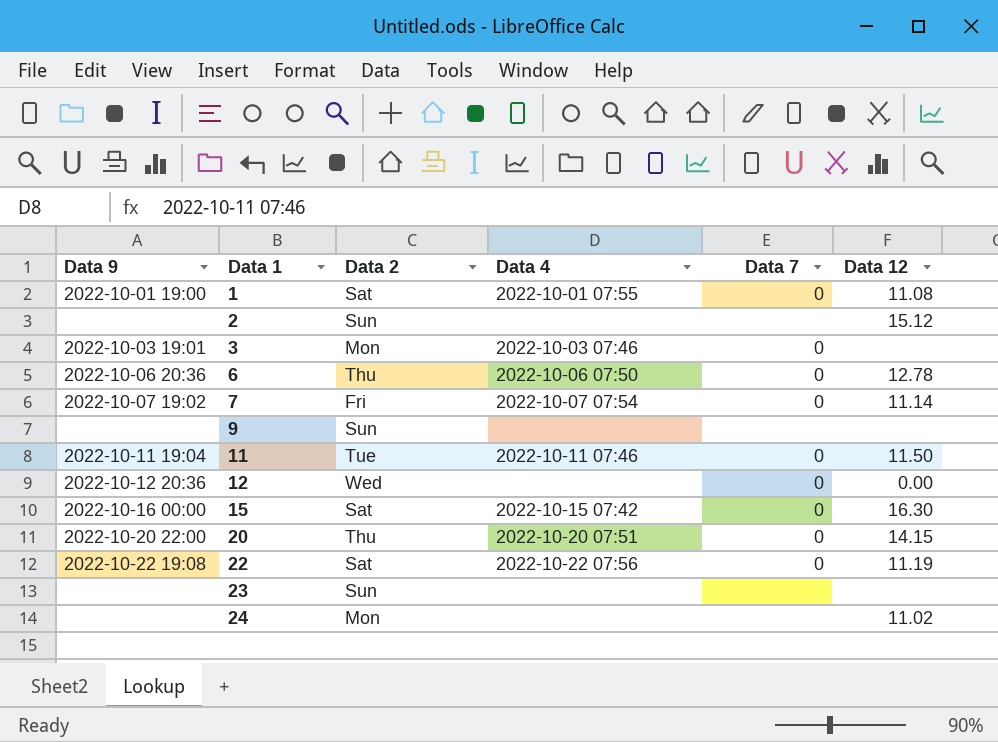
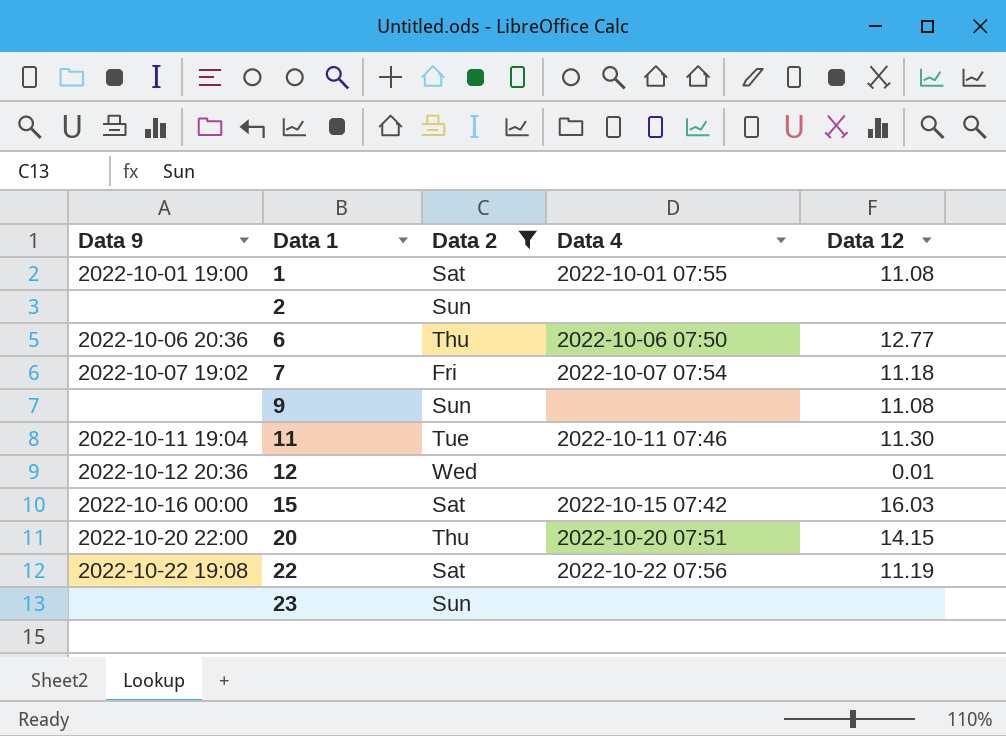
filter: none -> Data 2 != Mon
column Data 7 | position: 5 -> none
2 | Data 12: 15.12 -> none
6 | Data 12: 12.78 -> 12.77
7 | Data 12: 11.14 -> 11.18
9 | Data 12: none -> 11.08
11 | Data 12: 11.50 -> 11.30
12 | Data 12: 0.00 -> 0.01
15 | Data 12: 16.30 -> 16.03

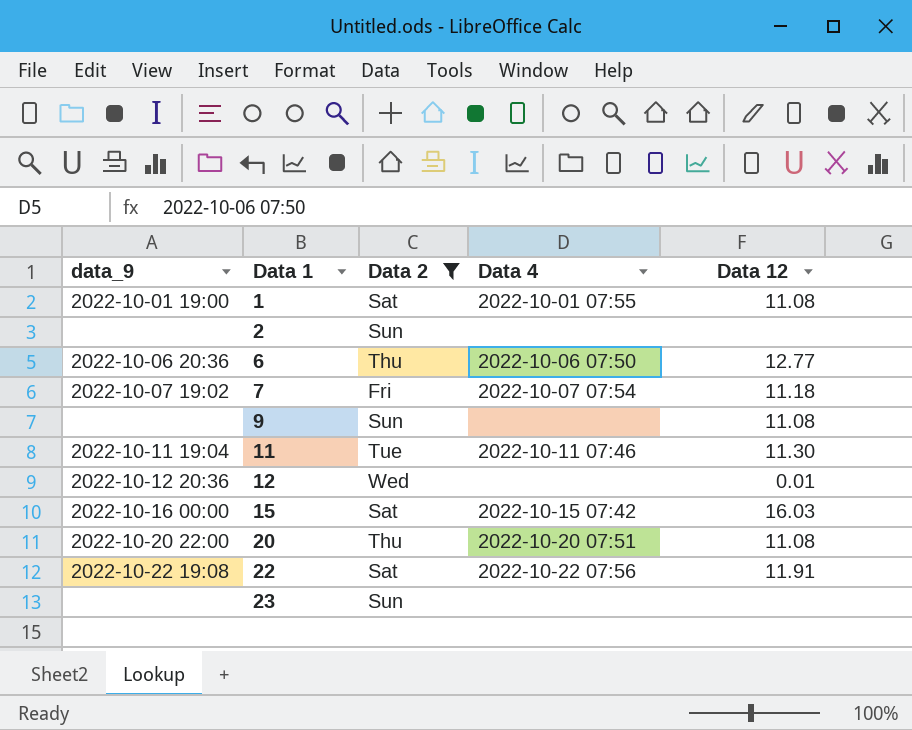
column name: Data 9 -> data_9
20 | Data 12: 14.15 -> 11.08
22 | Data 12: 11.19 -> 11.91

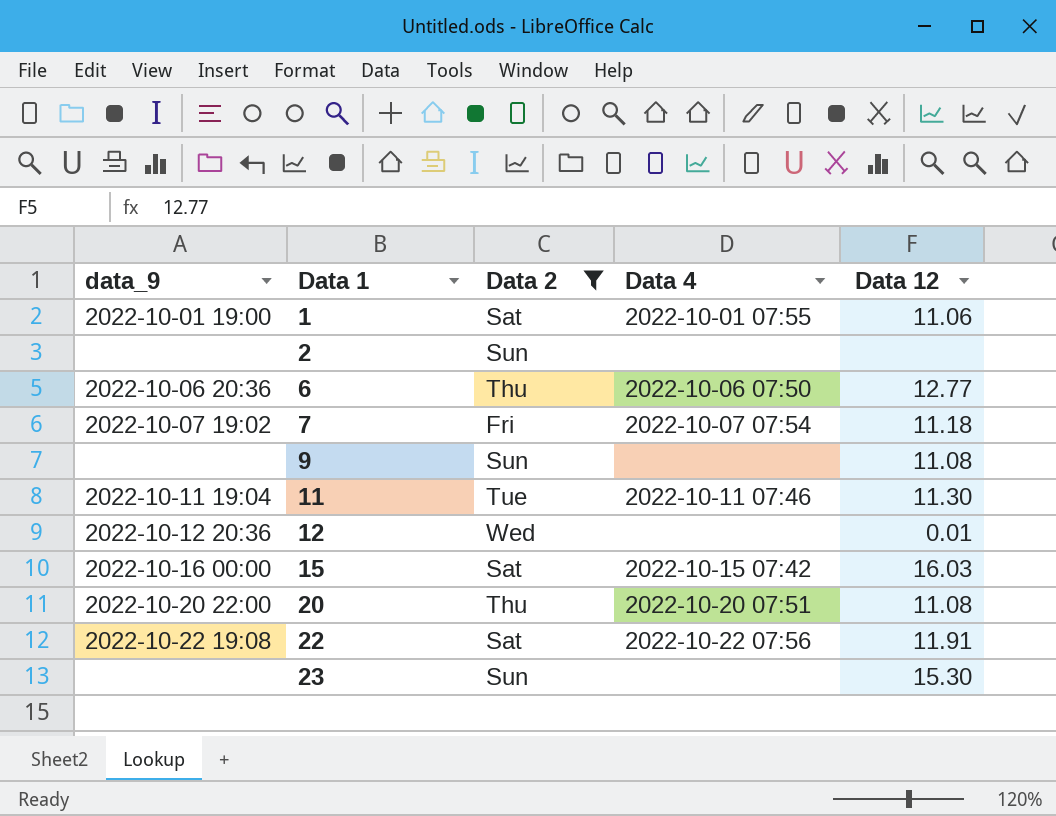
1 | Data 12: 11.08 -> 11.06
23 | Data 12: none -> 15.30

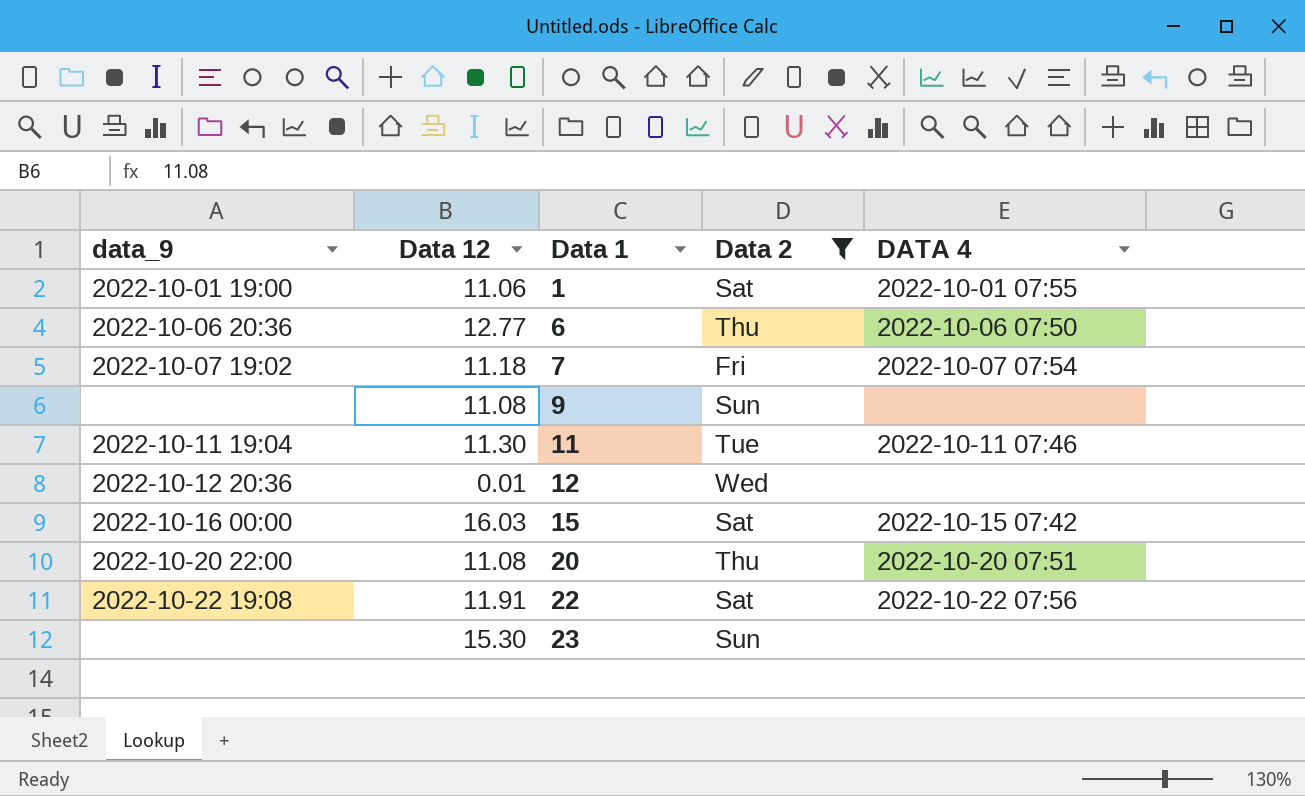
column Data 12 | position: 5 -> 2
column name: Data 4 -> DATA 4
row 2: none | Sun | none | none -> none

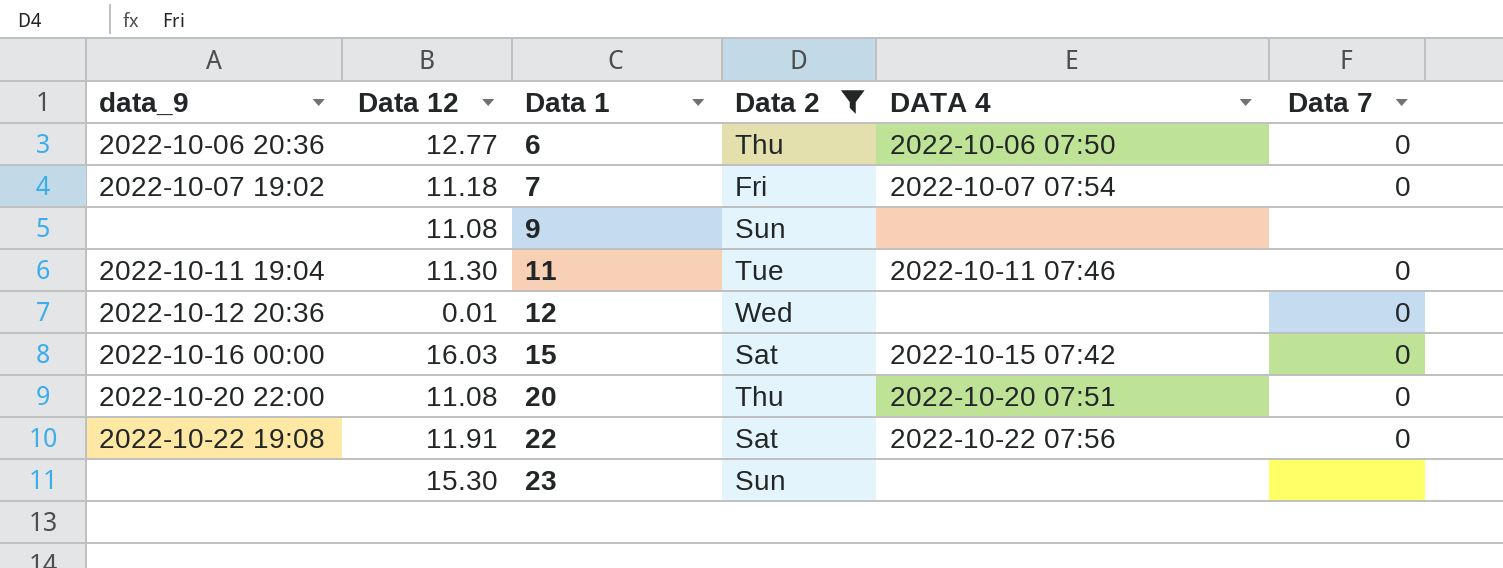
column Data 7 | position: none -> 6
row 1: 2022-10-01 19:00 | 11.06 | Sat | 2022-10-01 07:55 -> none

